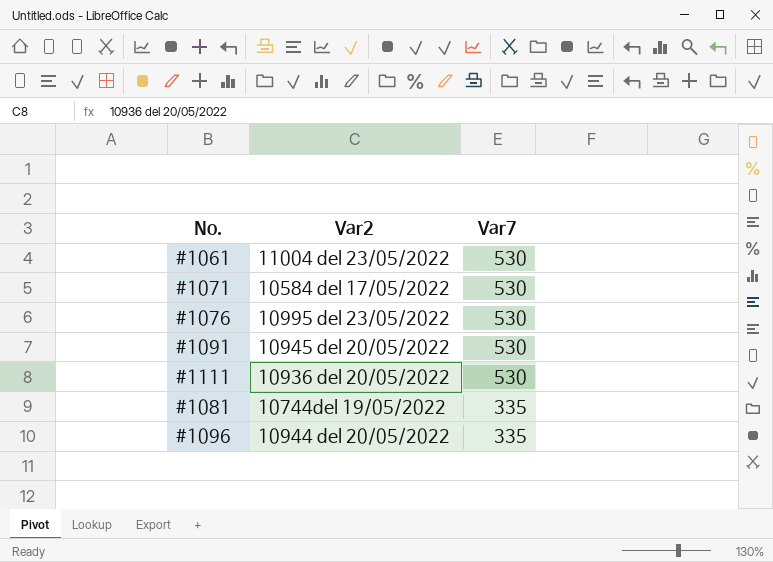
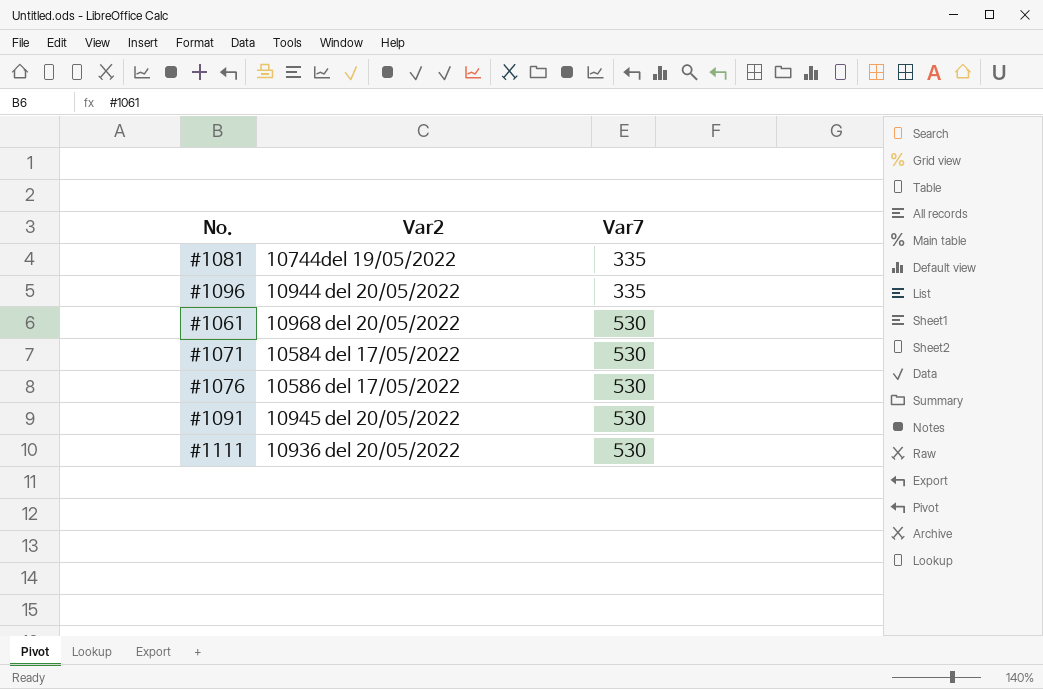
row order: Var7 descending -> Var7 ascending
#1061 | Var2: 11004 del 23/05/2022 -> 10968 del 20/05/2022
#1076 | Var2: 10995 del 23/05/2022 -> 10586 del 17/05/2022

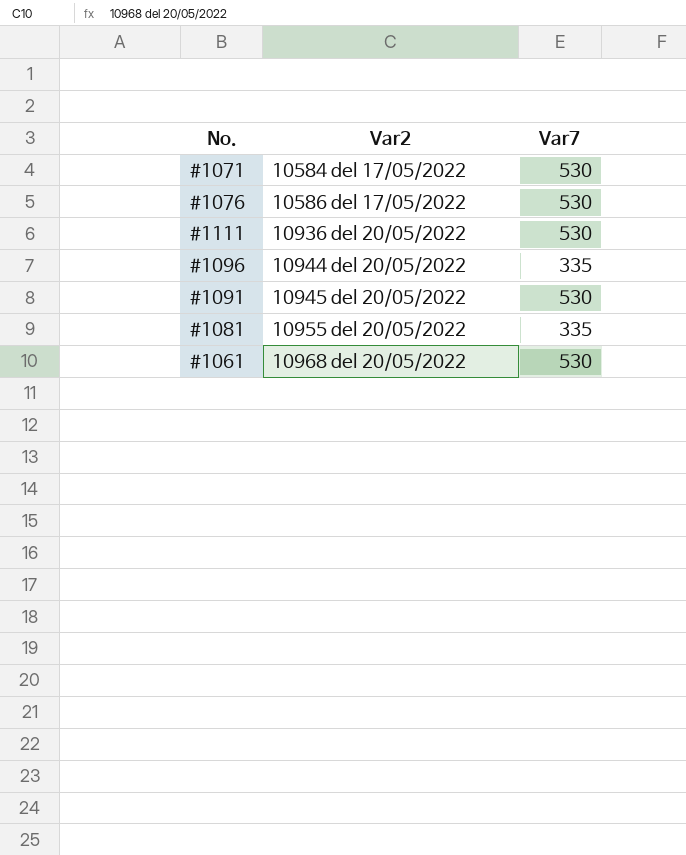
row order: Var7 ascending -> Var2 ascending
#1081 | Var2: 10744del 19/05/2022 -> 10955 del 20/05/2022

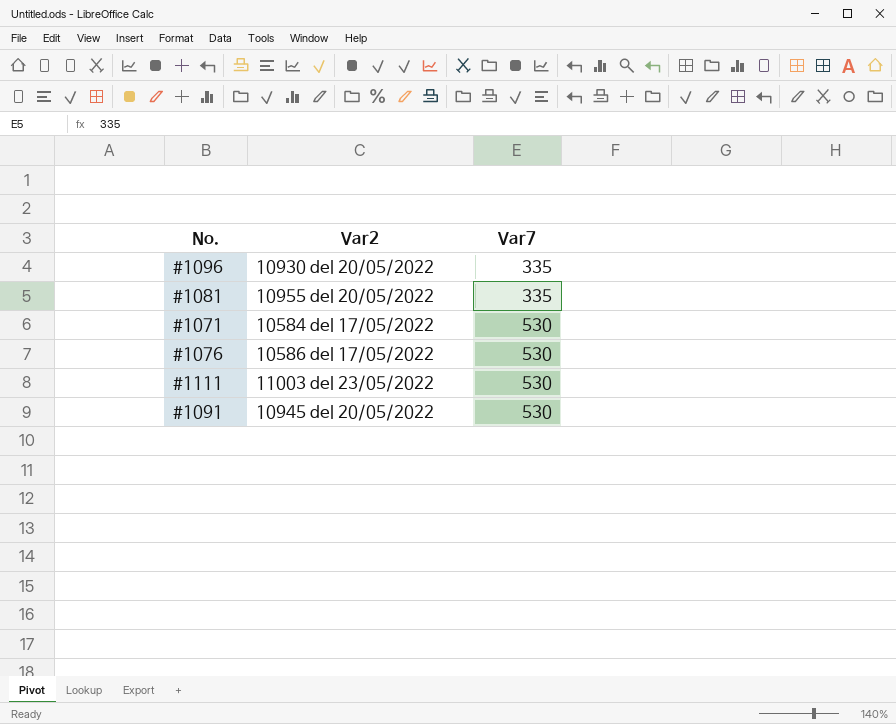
row order: Var2 ascending -> Var7 ascending
row #1061: 10968 del 20/05/2022 | 530 -> none
#1096 | Var2: 10944 del 20/05/2022 -> 10930 del 20/05/2022
#1111 | Var2: 10936 del 20/05/2022 -> 11003 del 23/05/2022

